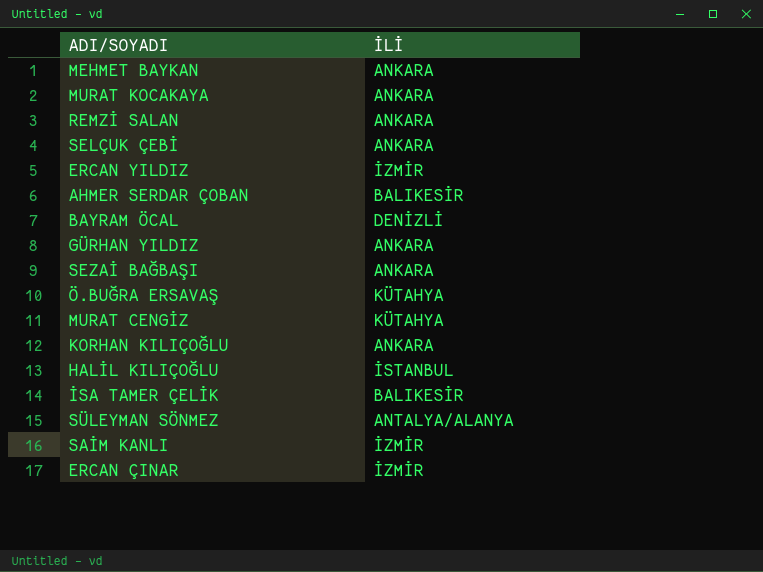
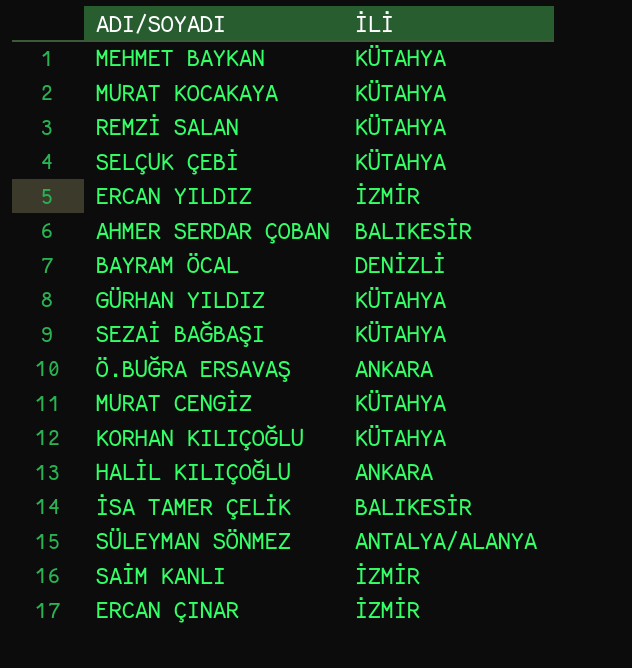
MEHMET BAYKAN | İLİ: ANKARA -> KÜTAHYA
MURAT KOCAKAYA | İLİ: ANKARA -> KÜTAHYA
REMZİ SALAN | İLİ: ANKARA -> KÜTAHYA
SELÇUK ÇEBİ | İLİ: ANKARA -> KÜTAHYA
GÜRHAN YILDIZ | İLİ: ANKARA -> KÜTAHYA
SEZAİ BAĞBAŞI | İLİ: ANKARA -> KÜTAHYA
Ö.BUĞRA ERSAVAŞ | İLİ: KÜTAHYA -> ANKARA
KORHAN KILIÇOĞLU | İLİ: ANKARA -> KÜTAHYA
HALİL KILIÇOĞLU | İLİ: İSTANBUL -> ANKARA

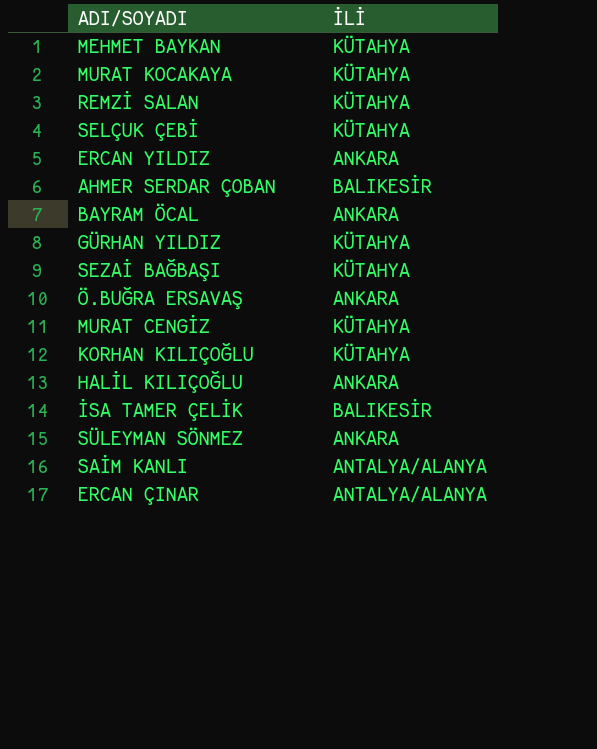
ERCAN YILDIZ | İLİ: İZMİR -> ANKARA
BAYRAM ÖCAL | İLİ: DENİZLİ -> ANKARA
SÜLEYMAN SÖNMEZ | İLİ: ANTALYA/ALANYA -> ANKARA
SAİM KANLI | İLİ: İZMİR -> ANTALYA/ALANYA
ERCAN ÇINAR | İLİ: İZMİR -> ANTALYA/ALANYA

